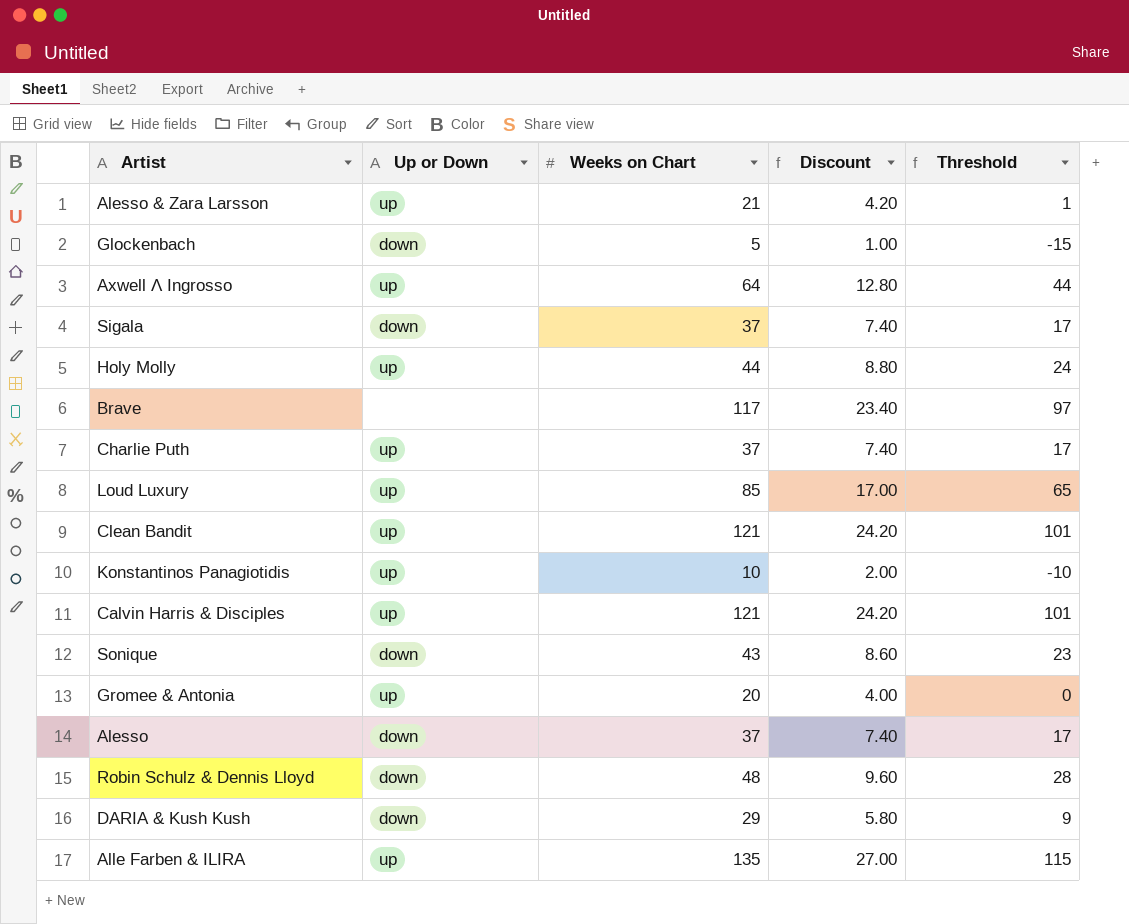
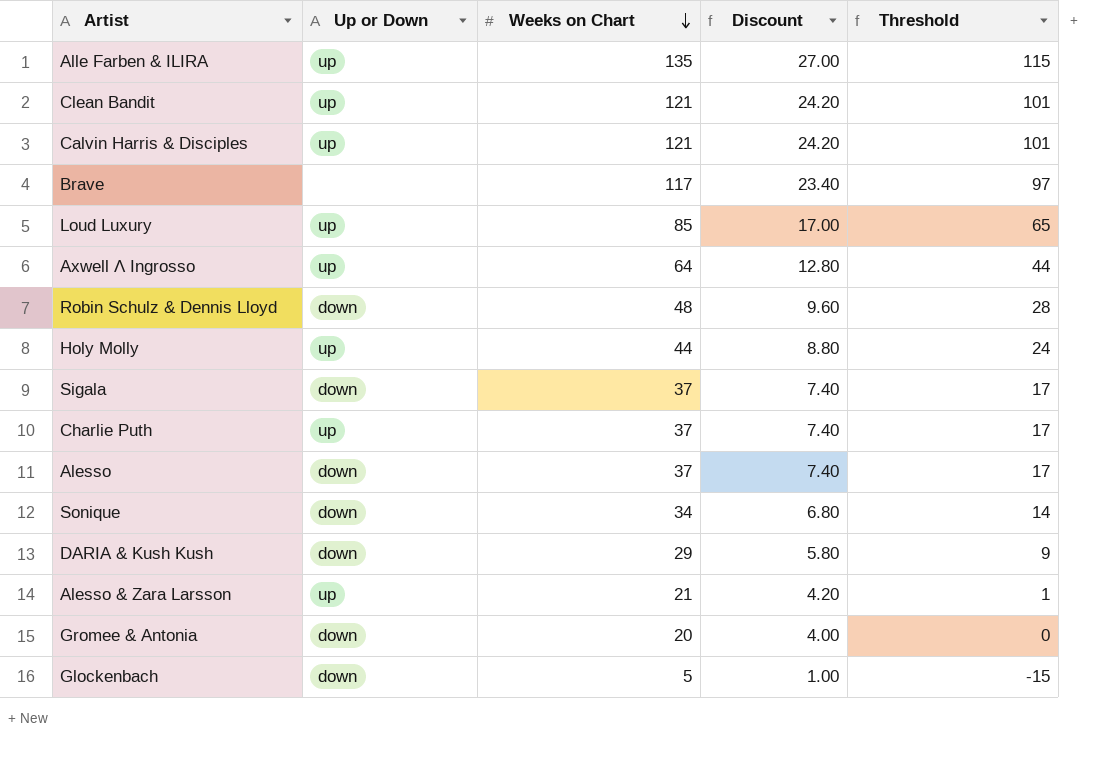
row order: none -> Weeks on Chart descending
row Konstantinos Panagiotidis: up | 10 | 2.00 | -10 -> none
Sonique | Weeks on Chart: 43 -> 34
Sonique | Discount: 8.60 -> 6.80
Sonique | Threshold: 23 -> 14
Gromee & Antonia | Up or Down: up -> down

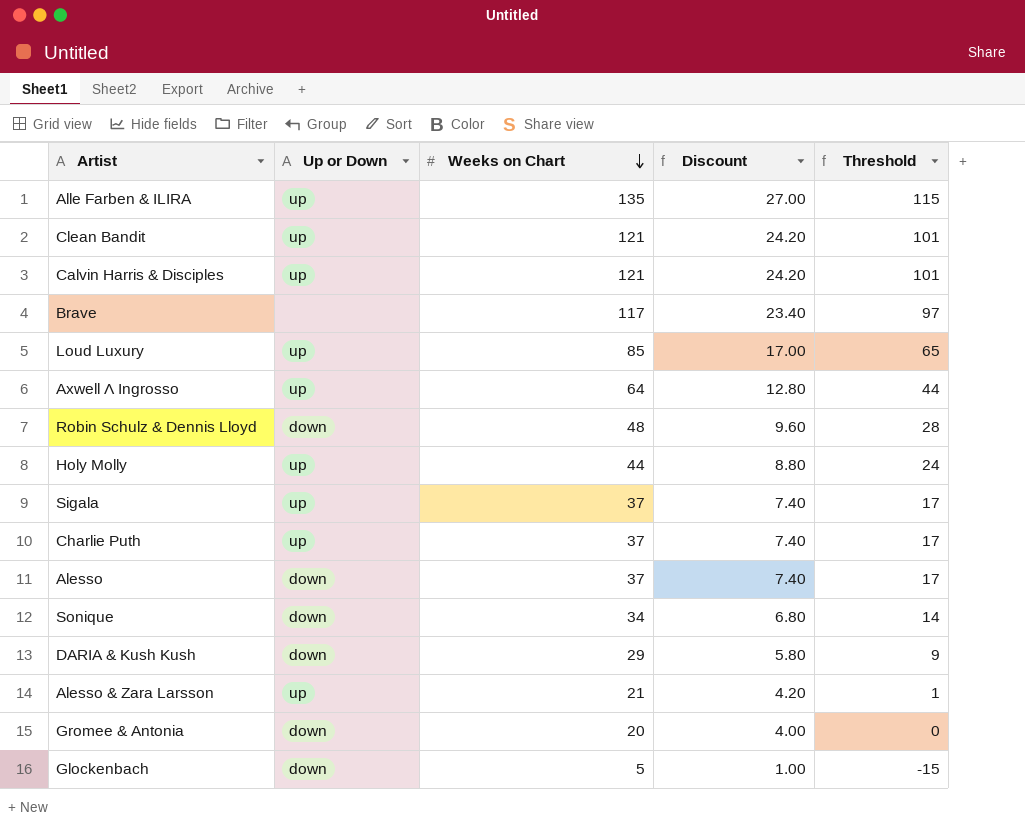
Sigala | Up or Down: down -> up

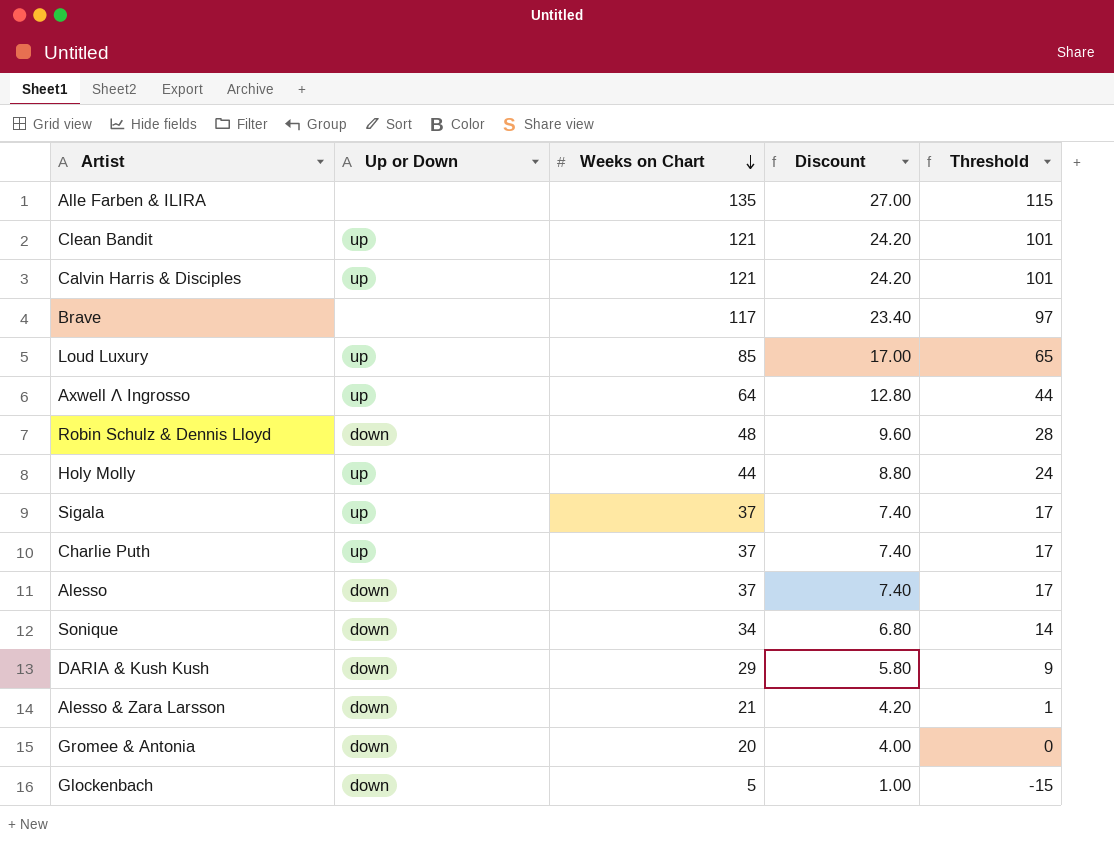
Alle Farben & ILIRA | Up or Down: up -> none
Alesso & Zara Larsson | Up or Down: up -> down

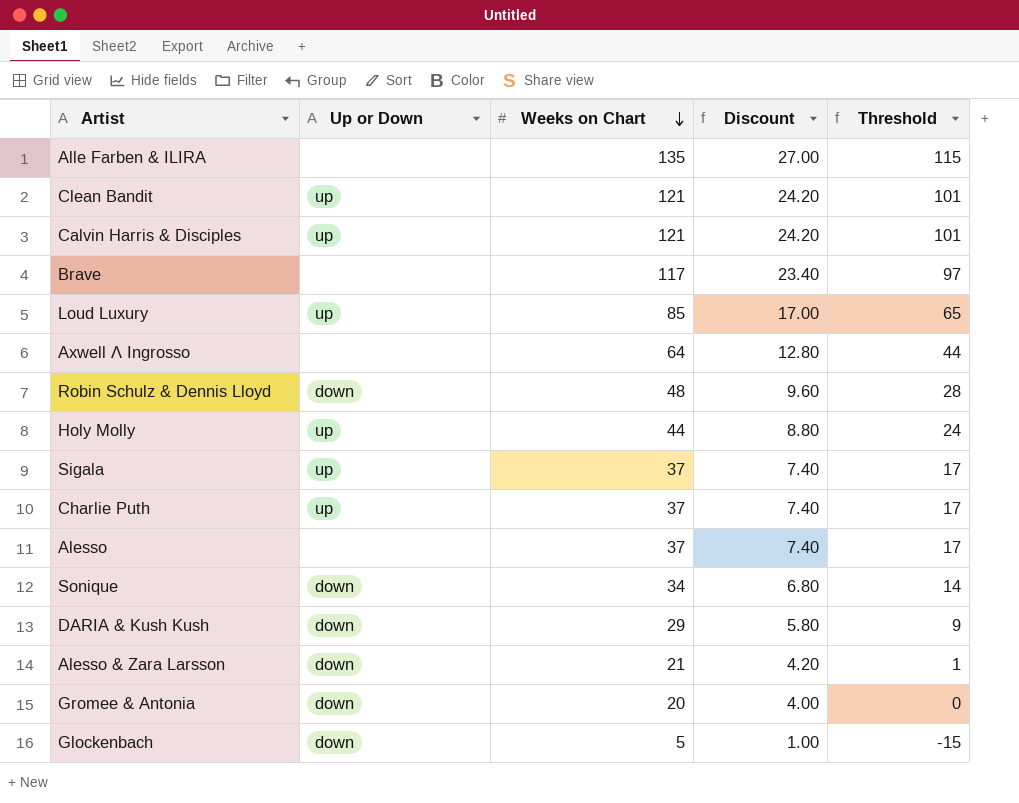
Axwell Λ Ingrosso | Up or Down: up -> none
Alesso | Up or Down: down -> none

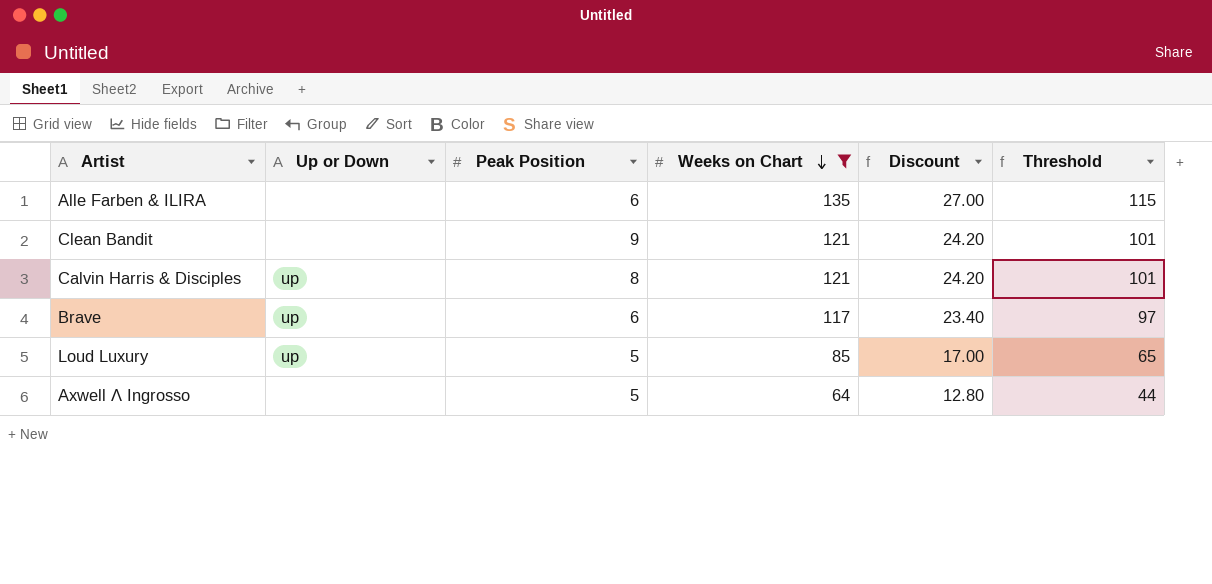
filter: none -> Weeks on Chart >= 64
column Peak Position | position: none -> 3
Clean Bandit | Up or Down: up -> none
Brave | Up or Down: none -> up

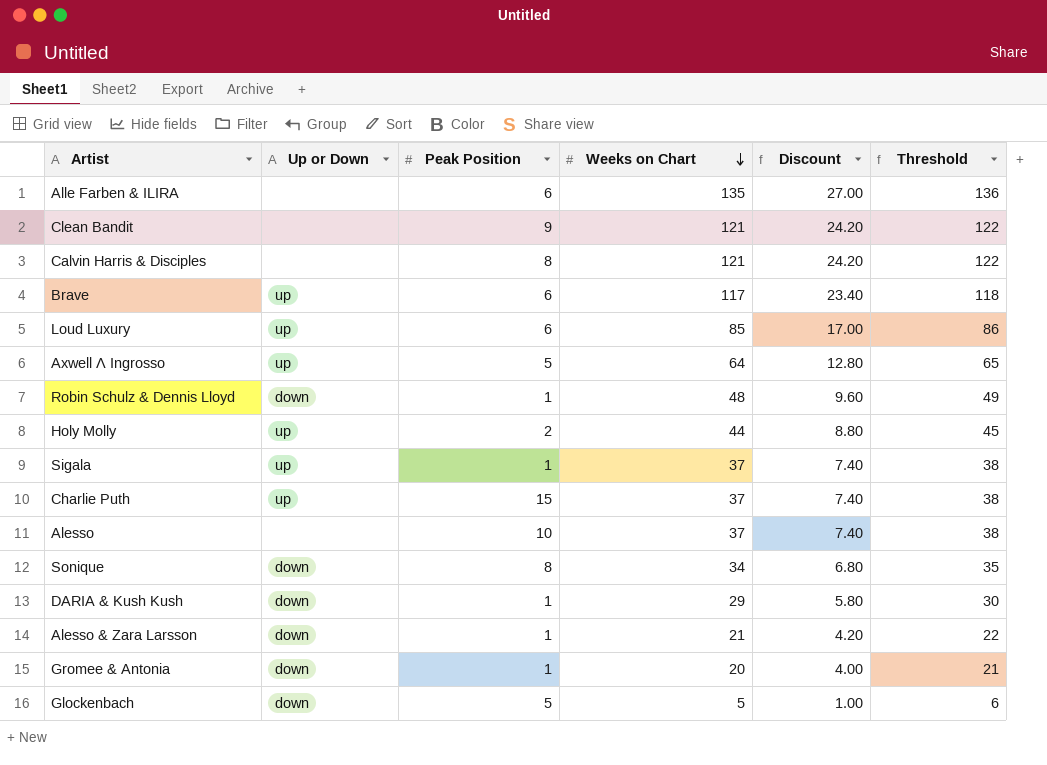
filter: Weeks on Chart >= 64 -> none
column Threshold | formula: [Weeks on Chart] - 20 -> [Weeks on Chart] + 1
Calvin Harris & Disciples | Up or Down: up -> none
Loud Luxury | Peak Position: 5 -> 6
Axwell Λ Ingrosso | Up or Down: none -> up

